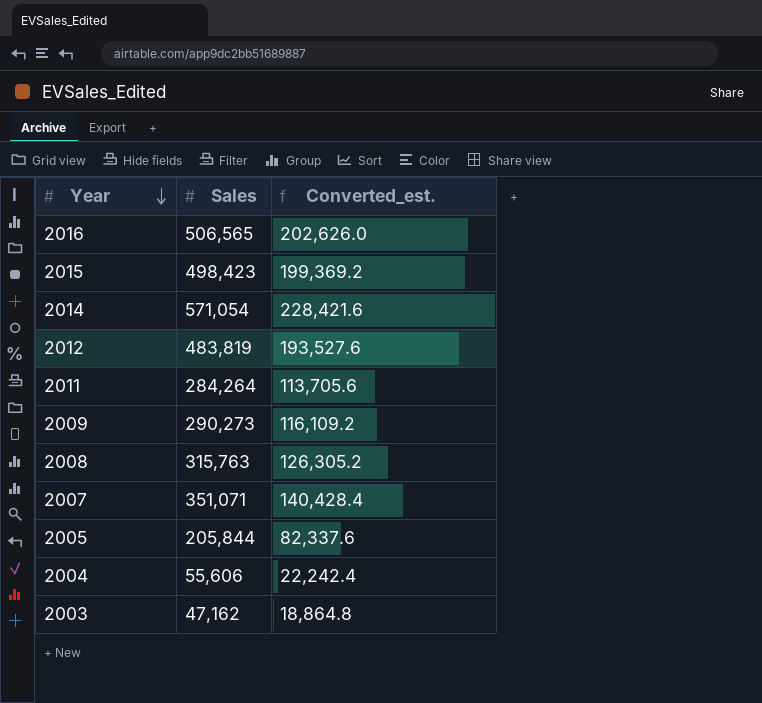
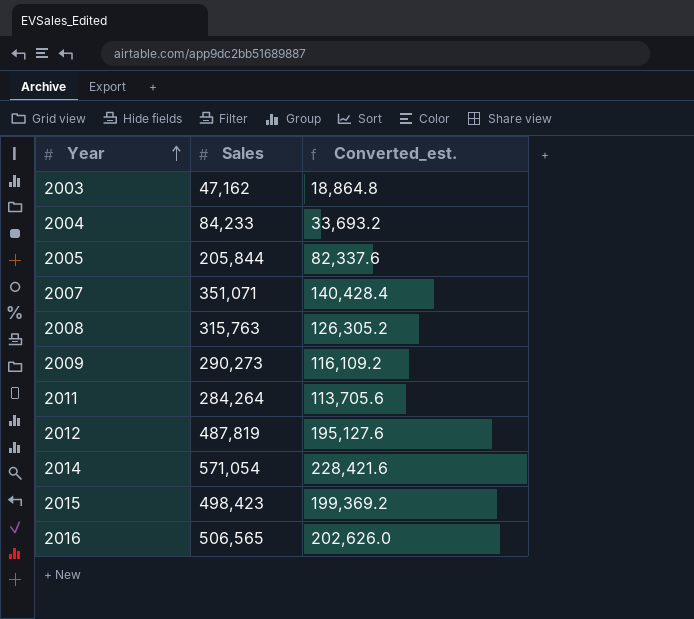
row order: Year descending -> Year ascending
2004 | Sales: 55,606 -> 84,233
2004 | Converted_est.: 22,242.4 -> 33,693.2
2012 | Sales: 483,819 -> 487,819
2012 | Converted_est.: 193,527.6 -> 195,127.6

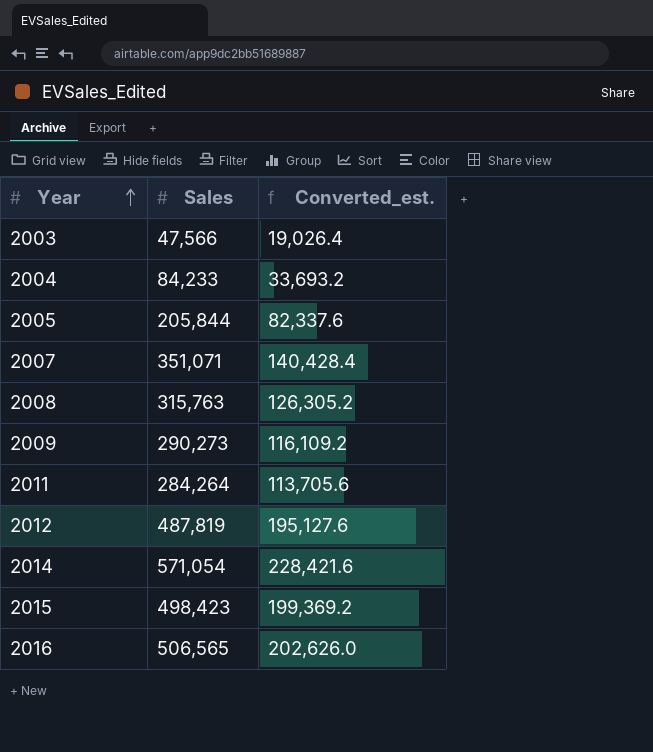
2003 | Sales: 47,162 -> 47,566
2003 | Converted_est.: 18,864.8 -> 19,026.4

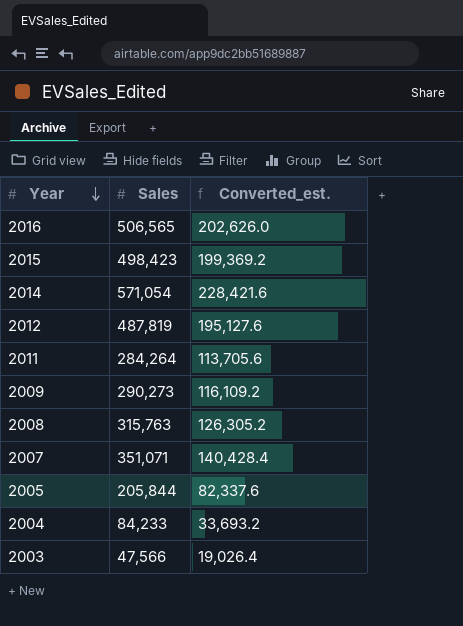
row order: Year ascending -> Year descending

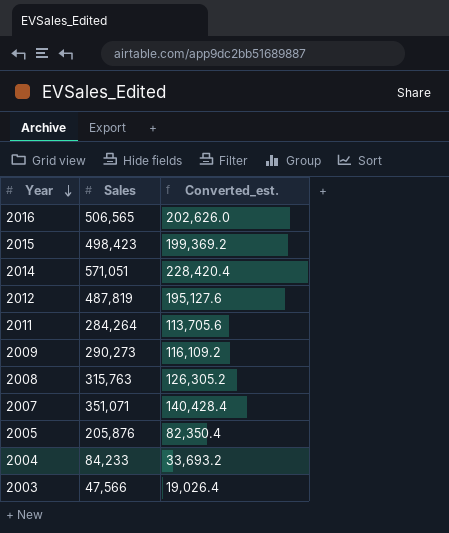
2014 | Sales: 571,054 -> 571,051
2014 | Converted_est.: 228,421.6 -> 228,420.4
2005 | Sales: 205,844 -> 205,876
2005 | Converted_est.: 82,337.6 -> 82,350.4

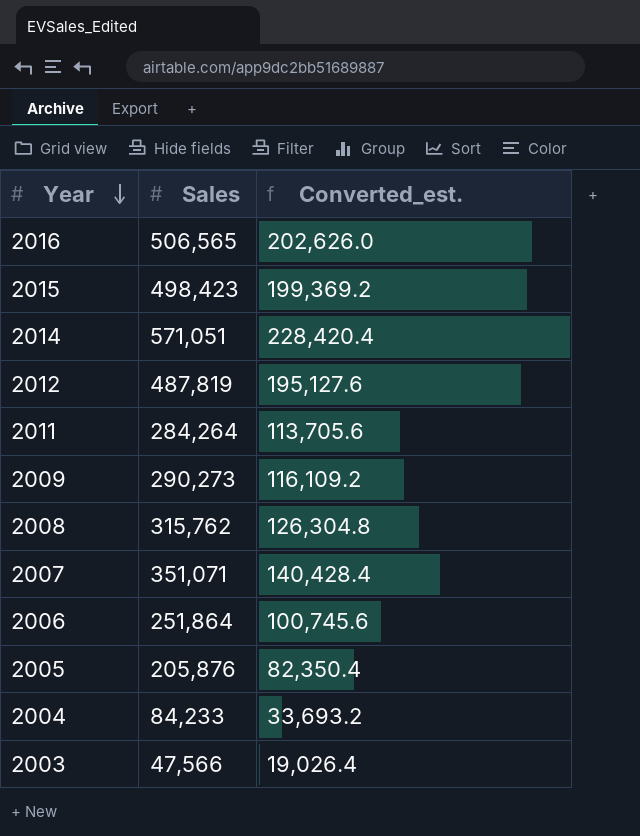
2008 | Sales: 315,763 -> 315,762
2008 | Converted_est.: 126,305.2 -> 126,304.8
row 2006: none -> 251,864 | 100,745.6

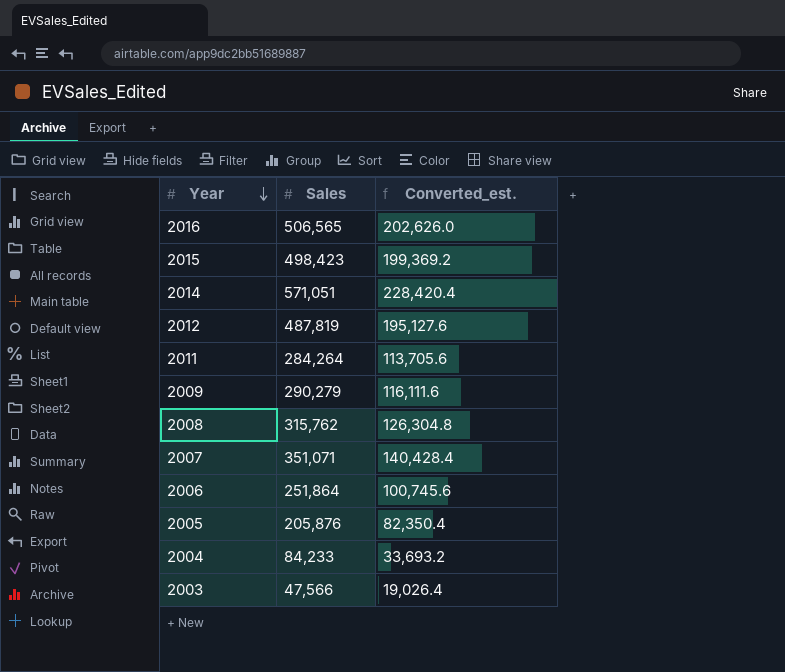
2009 | Sales: 290,273 -> 290,279
2009 | Converted_est.: 116,109.2 -> 116,111.6

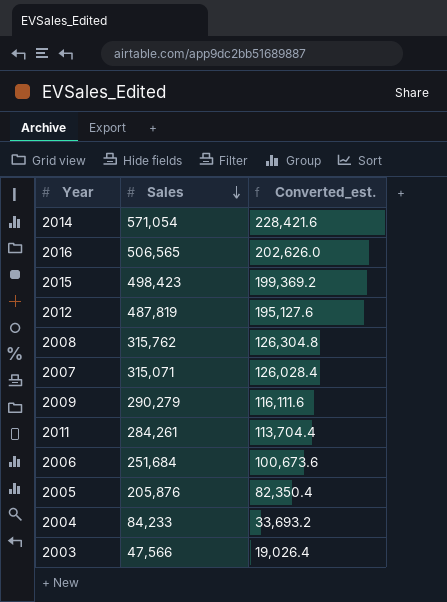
row order: Year descending -> Sales descending
2014 | Sales: 571,051 -> 571,054
2014 | Converted_est.: 228,420.4 -> 228,421.6
2007 | Sales: 351,071 -> 315,071
2007 | Converted_est.: 140,428.4 -> 126,028.4
2011 | Sales: 284,264 -> 284,261
2011 | Converted_est.: 113,705.6 -> 113,704.4
2006 | Sales: 251,864 -> 251,684
2006 | Converted_est.: 100,745.6 -> 100,673.6

